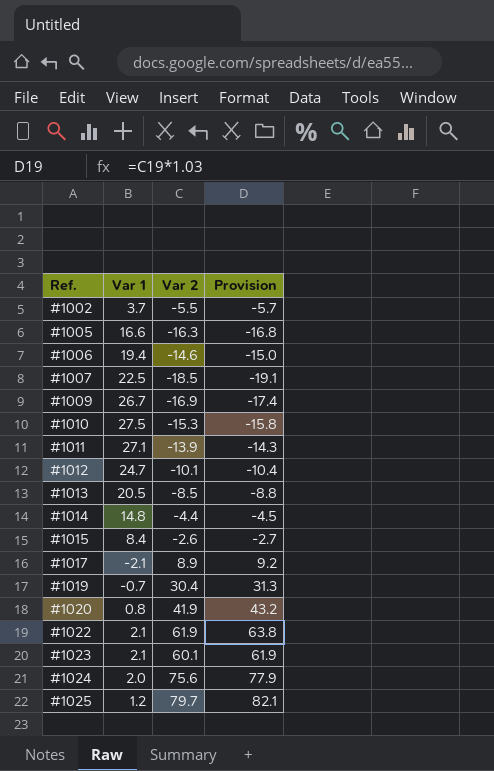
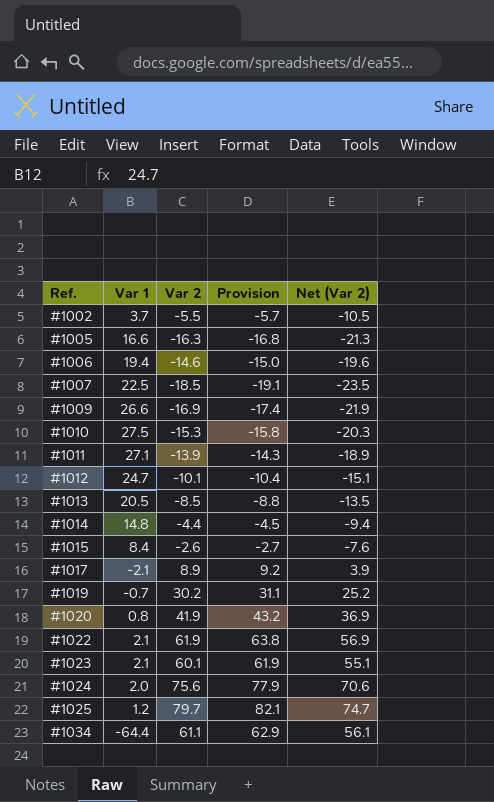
column Net (Var 2) | formula: none -> [Var 2] - 5
#1009 | Var 1: 26.7 -> 26.6
#1019 | Var 2: 30.4 -> 30.2
#1019 | Provision: 31.3 -> 31.1
row #1034: none -> -64.4 | 61.1 | 62.9 | 56.1

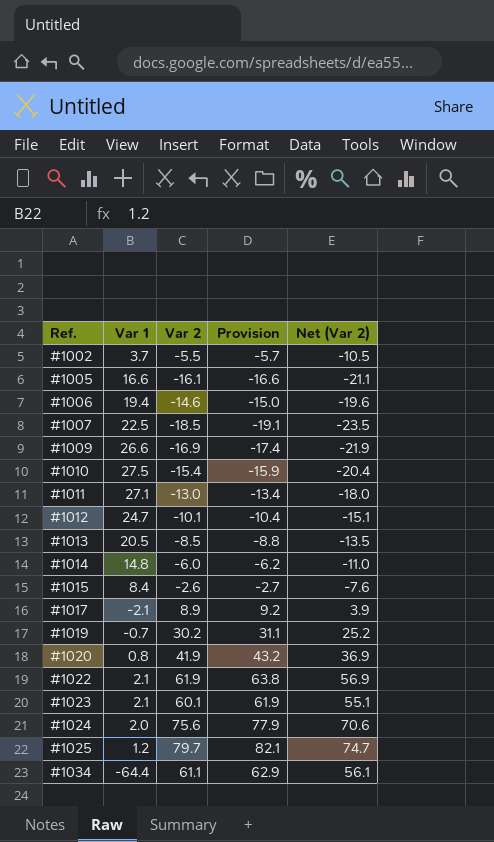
#1005 | Var 2: -16.3 -> -16.1
#1005 | Provision: -16.8 -> -16.6
#1005 | Net (Var 2): -21.3 -> -21.1
#1010 | Var 2: -15.3 -> -15.4
#1010 | Provision: -15.8 -> -15.9
#1010 | Net (Var 2): -20.3 -> -20.4
#1011 | Var 2: -13.9 -> -13.0
#1011 | Provision: -14.3 -> -13.4
#1011 | Net (Var 2): -18.9 -> -18.0
#1014 | Var 2: -4.4 -> -6.0
#1014 | Provision: -4.5 -> -6.2
#1014 | Net (Var 2): -9.4 -> -11.0

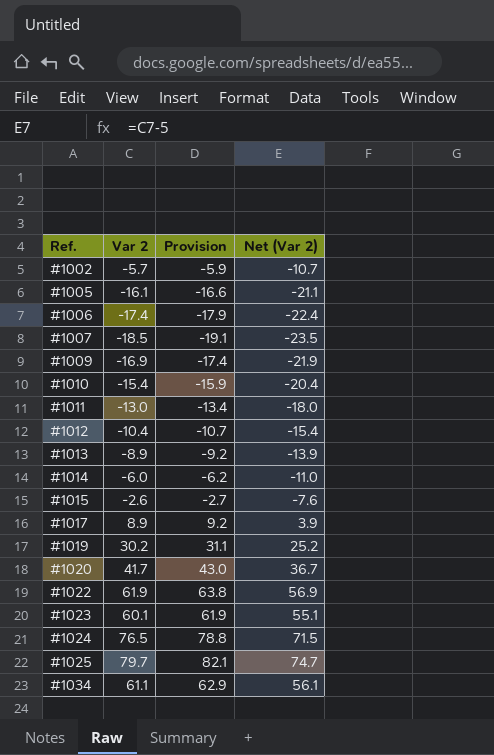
column Var 1 | position: 2 -> none
#1002 | Var 2: -5.5 -> -5.7
#1002 | Provision: -5.7 -> -5.9
#1002 | Net (Var 2): -10.5 -> -10.7
#1006 | Var 2: -14.6 -> -17.4
#1006 | Provision: -15.0 -> -17.9
#1006 | Net (Var 2): -19.6 -> -22.4
#1012 | Var 2: -10.1 -> -10.4
#1012 | Provision: -10.4 -> -10.7
#1012 | Net (Var 2): -15.1 -> -15.4
#1013 | Var 2: -8.5 -> -8.9
#1013 | Provision: -8.8 -> -9.2
#1013 | Net (Var 2): -13.5 -> -13.9
#1020 | Var 2: 41.9 -> 41.7
#1020 | Provision: 43.2 -> 43.0
#1020 | Net (Var 2): 36.9 -> 36.7
#1024 | Var 2: 75.6 -> 76.5
#1024 | Provision: 77.9 -> 78.8
#1024 | Net (Var 2): 70.6 -> 71.5

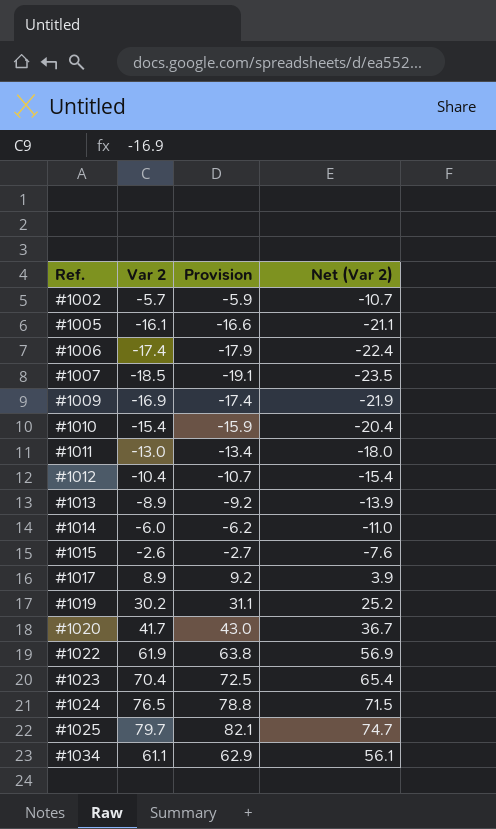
#1023 | Var 2: 60.1 -> 70.4
#1023 | Provision: 61.9 -> 72.5
#1023 | Net (Var 2): 55.1 -> 65.4

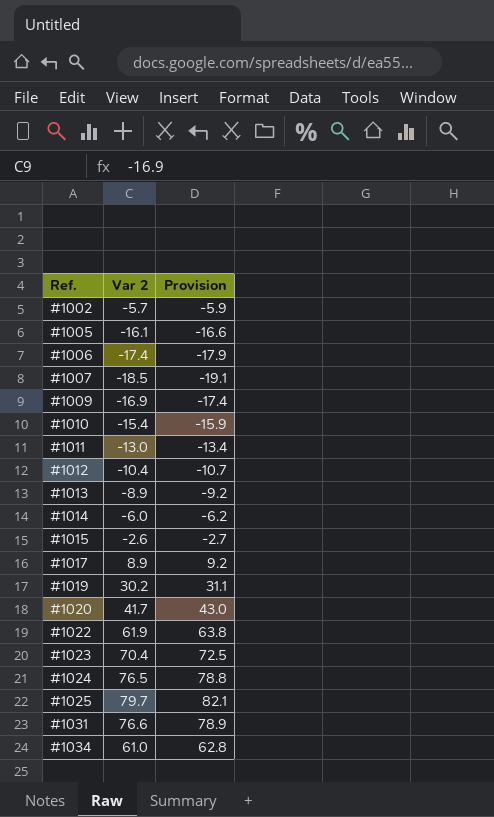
column Net (Var 2) | formula: [Var 2] - 5 -> none
row #1031: none -> 76.6 | 78.9
#1034 | Var 2: 61.1 -> 61.0
#1034 | Provision: 62.9 -> 62.8

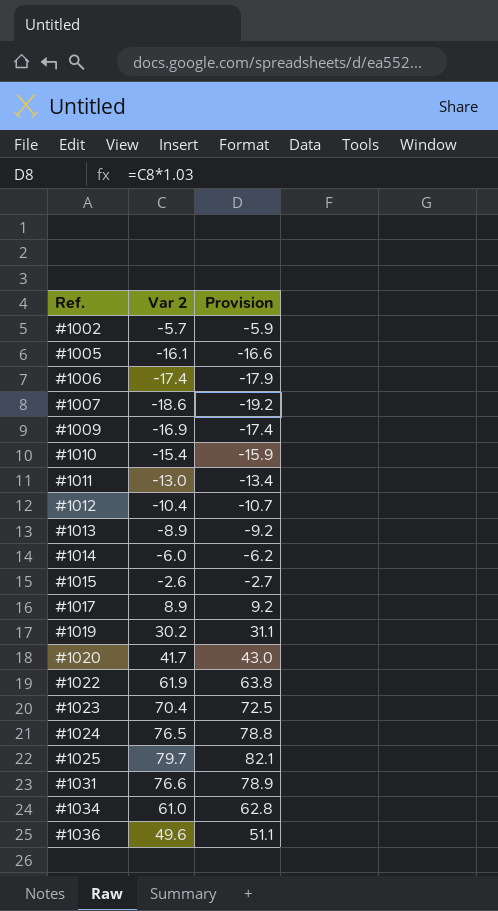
#1007 | Var 2: -18.5 -> -18.6
#1007 | Provision: -19.1 -> -19.2
row #1036: none -> 49.6 | 51.1

